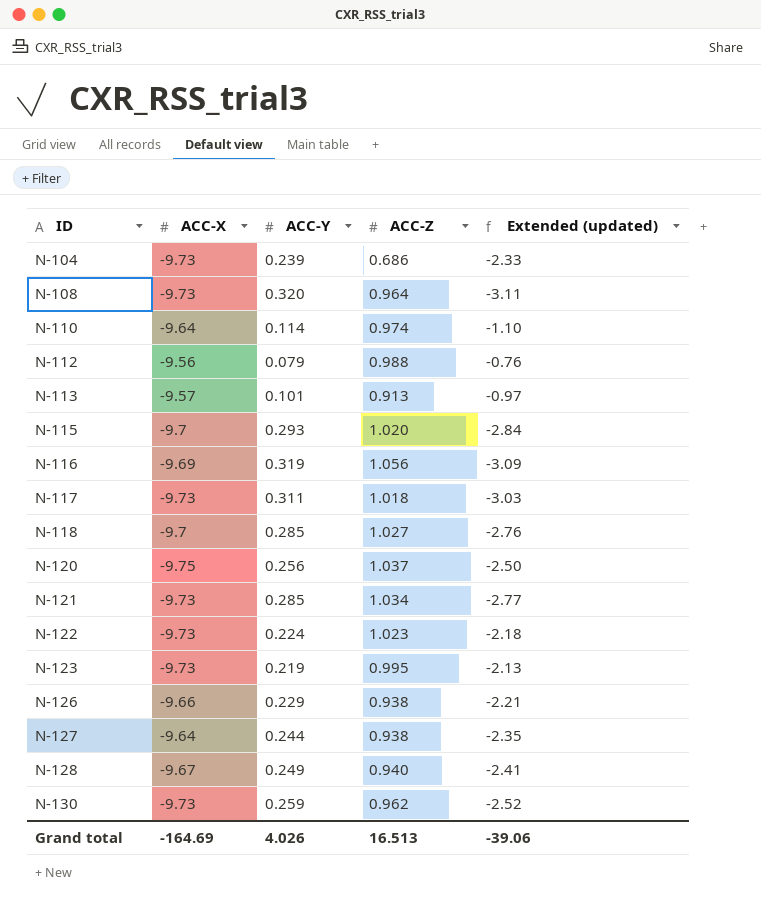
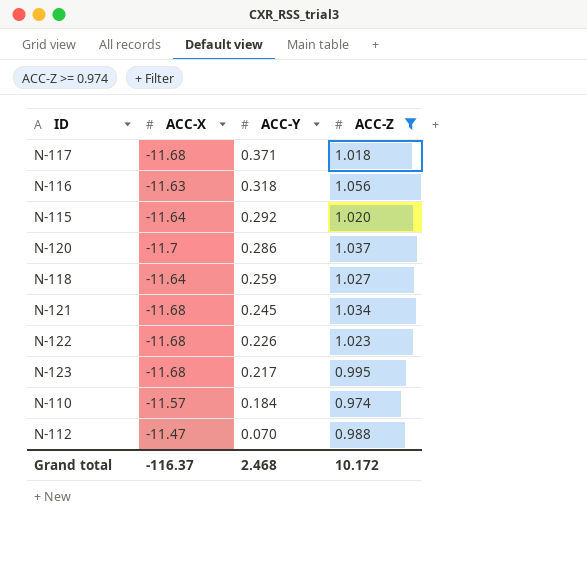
filter: none -> ACC-Z >= 0.974
row order: ID ascending -> ACC-Y descending
column Extended (updated) | formula: [ACC-X] * [ACC-Y] -> none
N-117 | ACC-X: -9.73 -> -11.68
N-117 | ACC-Y: 0.311 -> 0.371
N-116 | ACC-X: -9.69 -> -11.63
N-116 | ACC-Y: 0.319 -> 0.318
N-115 | ACC-X: -9.7 -> -11.64
N-115 | ACC-Y: 0.293 -> 0.292
N-120 | ACC-X: -9.75 -> -11.7
N-120 | ACC-Y: 0.256 -> 0.286
N-118 | ACC-X: -9.7 -> -11.64
N-118 | ACC-Y: 0.285 -> 0.259
N-121 | ACC-X: -9.73 -> -11.68
N-121 | ACC-Y: 0.285 -> 0.245
N-122 | ACC-X: -9.73 -> -11.68
N-122 | ACC-Y: 0.224 -> 0.226
N-123 | ACC-X: -9.73 -> -11.68
N-123 | ACC-Y: 0.219 -> 0.217
N-110 | ACC-X: -9.64 -> -11.57
N-110 | ACC-Y: 0.114 -> 0.184
N-112 | ACC-X: -9.56 -> -11.47
N-112 | ACC-Y: 0.079 -> 0.070
Grand total | ACC-X: -164.69 -> -116.37
Grand total | ACC-Y: 4.026 -> 2.468
Grand total | ACC-Z: 16.513 -> 10.172

